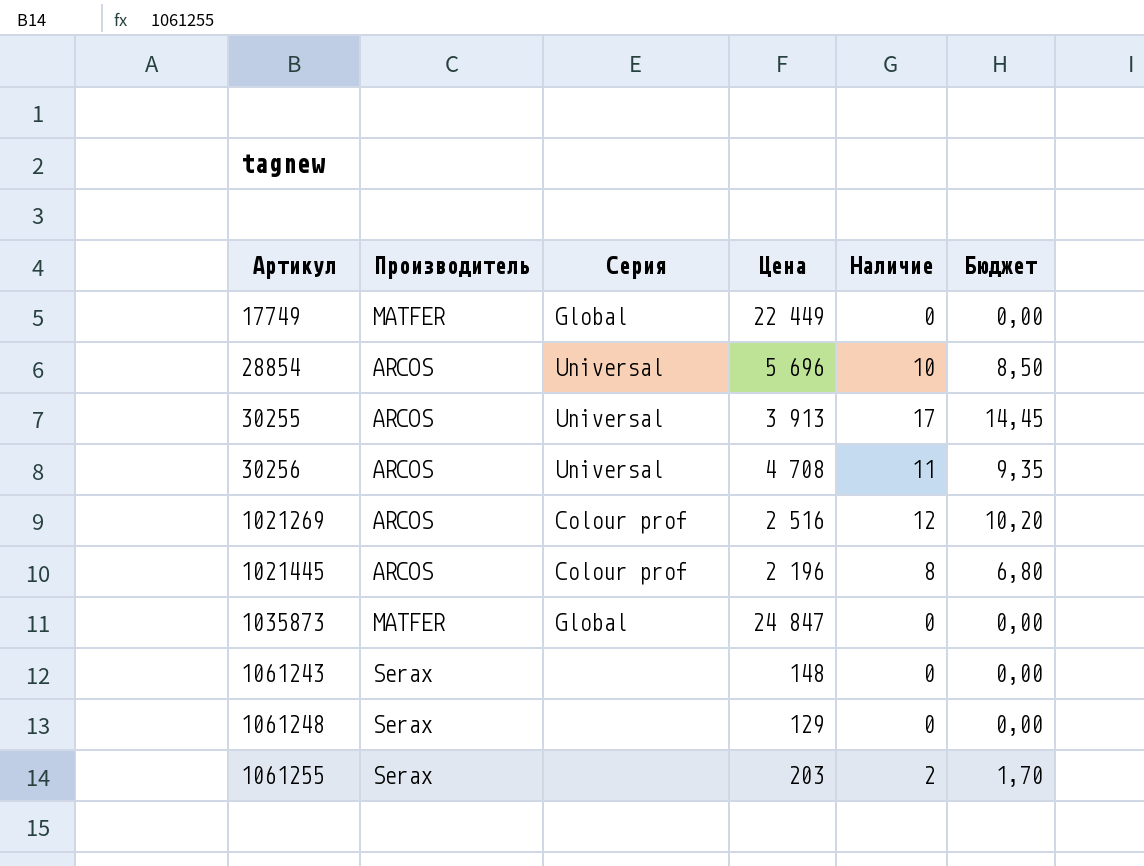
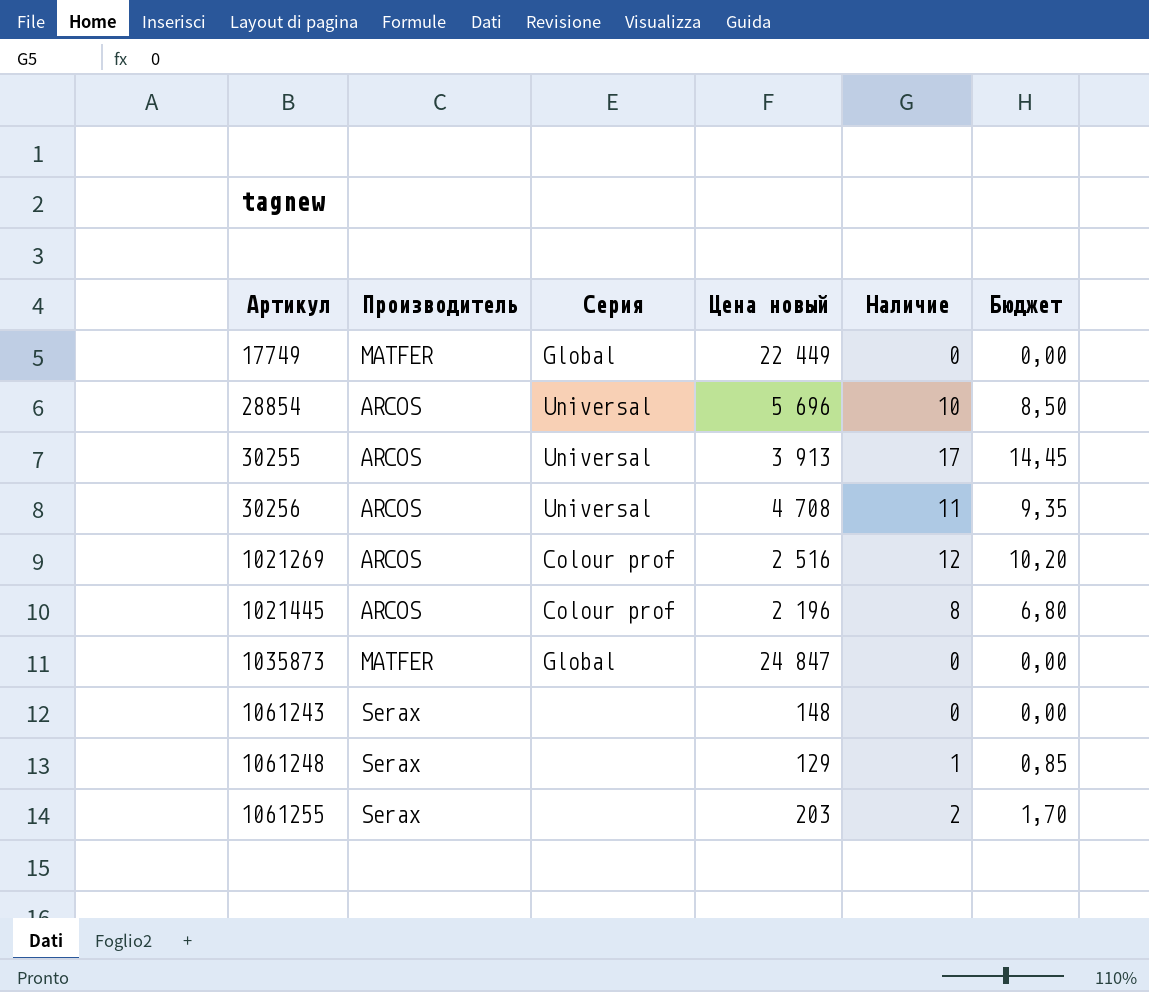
column name: Цена -> Цена новый
1061248 | Наличие: 0 -> 1
1061248 | Бюджет: 0,00 -> 0,85

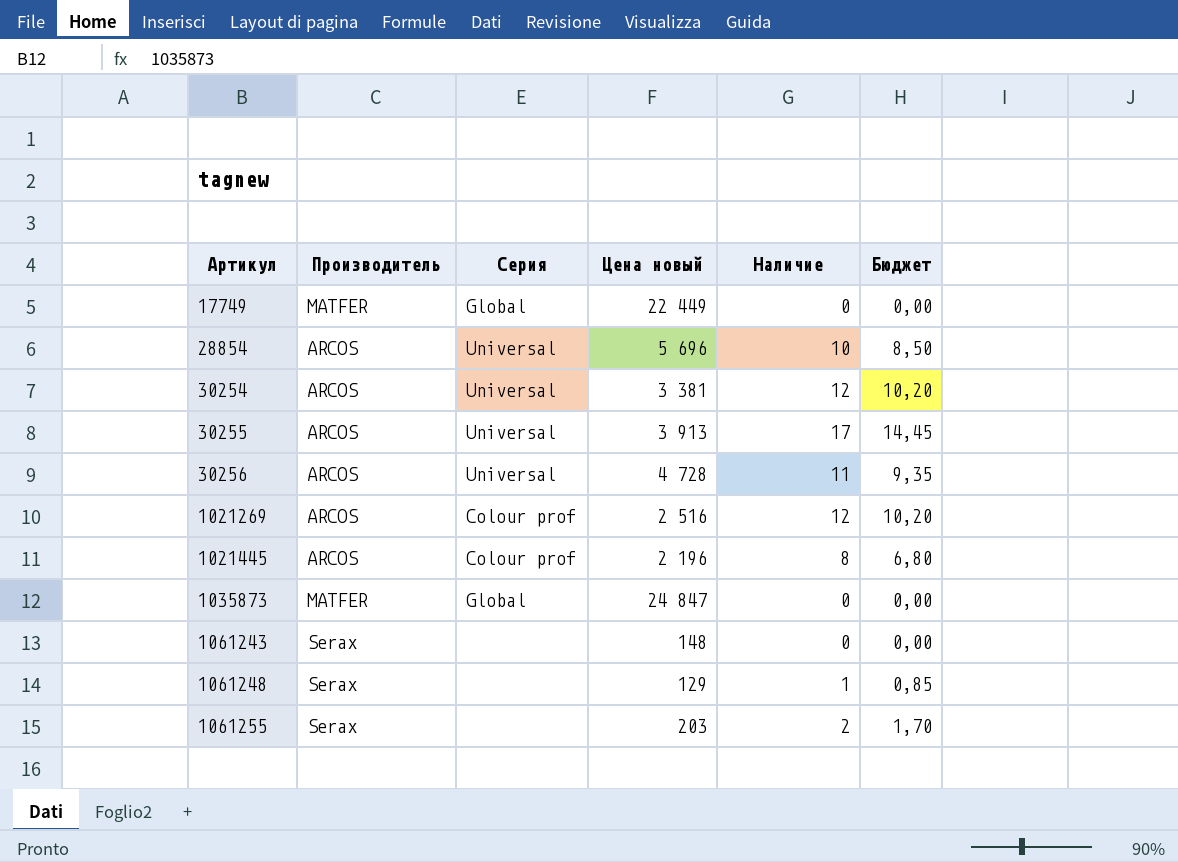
row 30254: none -> ARCOS | Universal | 3 381 | 12 | 10,20
30256 | Цена новый: 4 708 -> 4 728

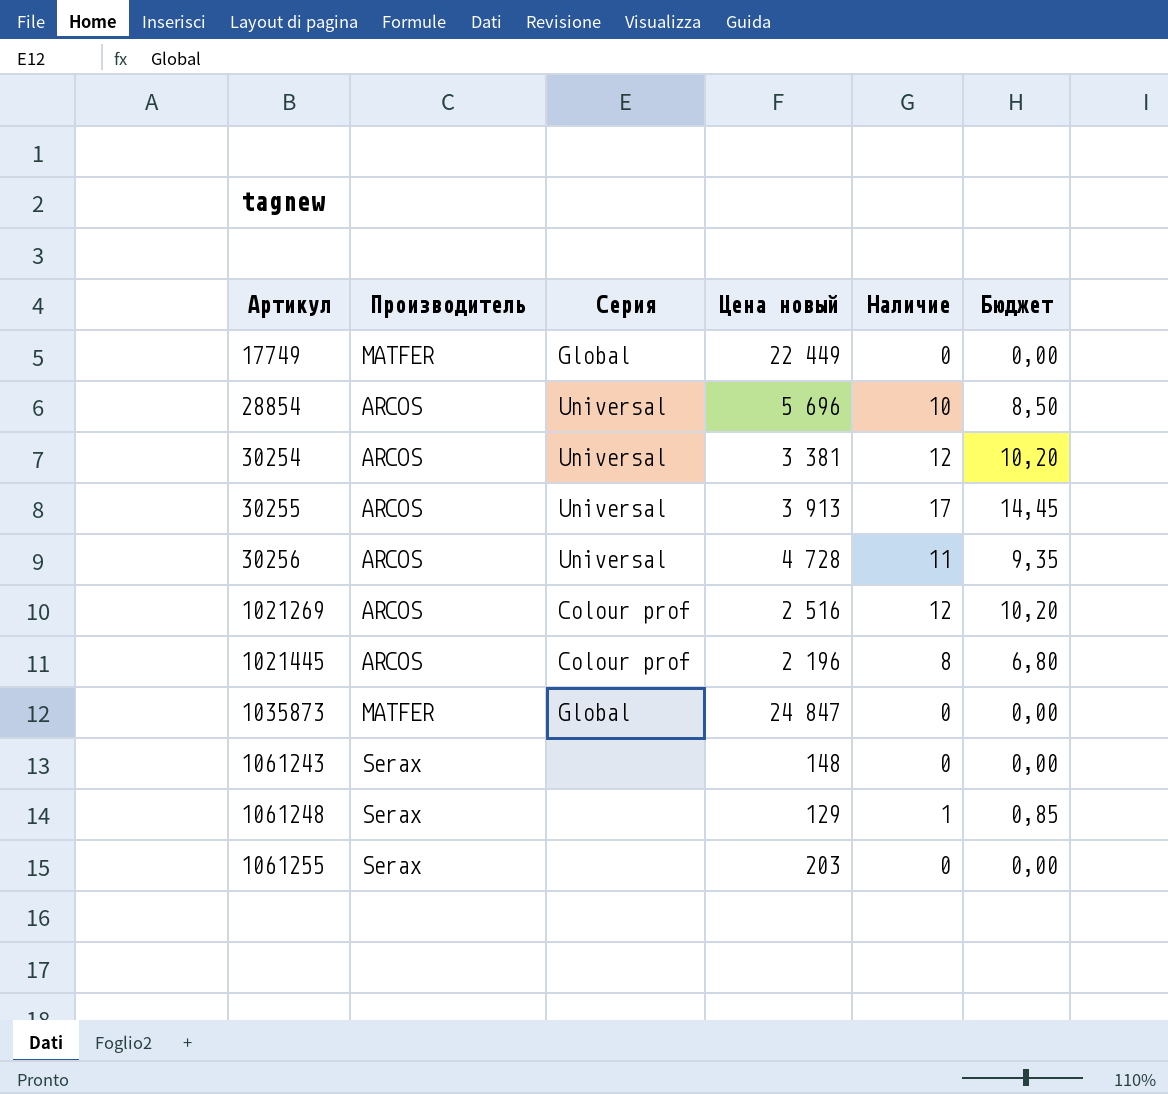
1061255 | Наличие: 2 -> 0
1061255 | Бюджет: 1,70 -> 0,00

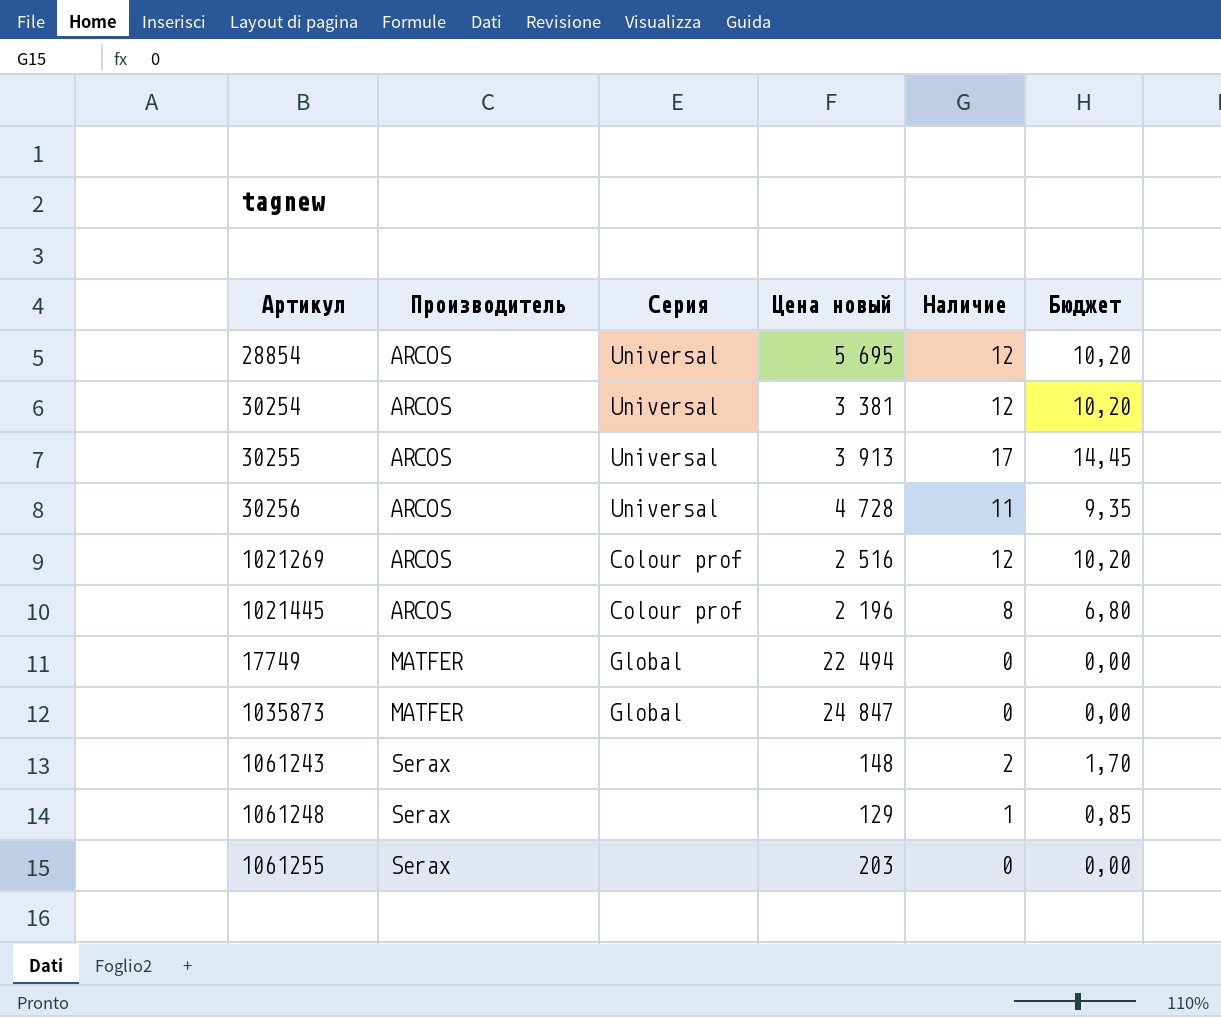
row order: Артикул ascending -> Производитель ascending
28854 | Цена новый: 5 696 -> 5 695
28854 | Наличие: 10 -> 12
28854 | Бюджет: 8,50 -> 10,20
17749 | Цена новый: 22 449 -> 22 494
1061243 | Наличие: 0 -> 2
1061243 | Бюджет: 0,00 -> 1,70

